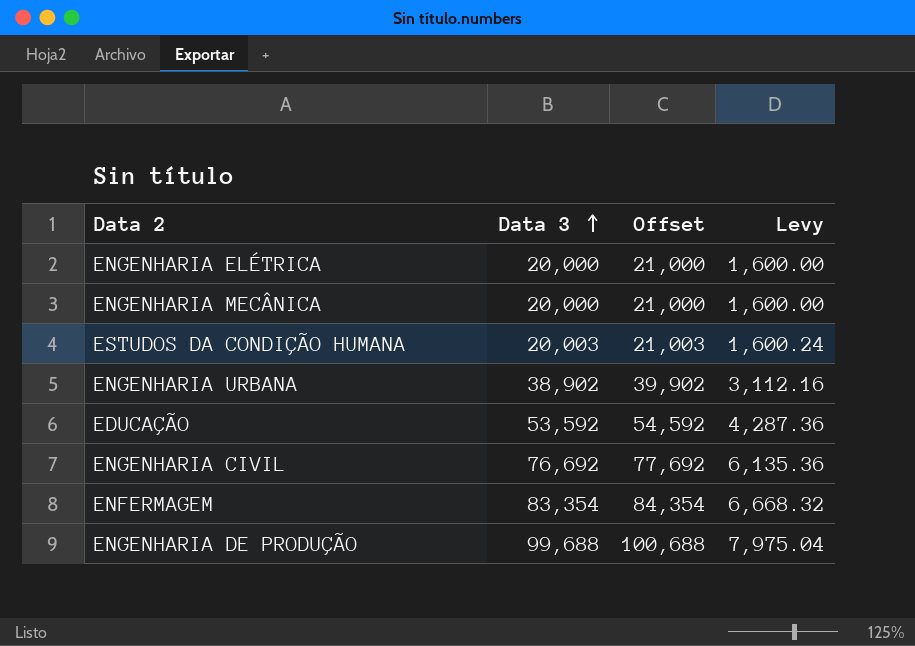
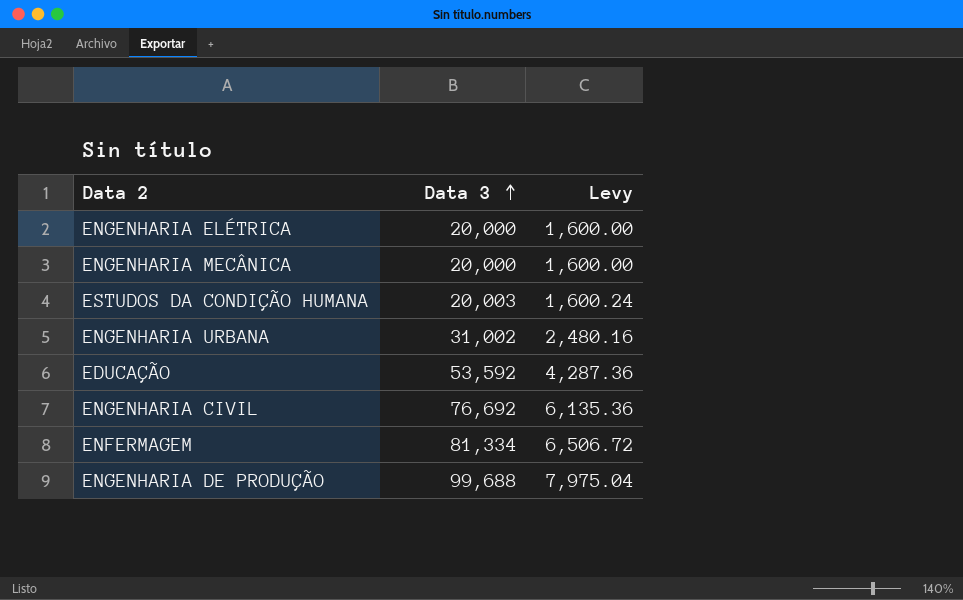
column Offset | formula: [Data 3] + 1000 -> none
ENGENHARIA URBANA | Data 3: 38,902 -> 31,002
ENGENHARIA URBANA | Levy: 3,112.16 -> 2,480.16
ENFERMAGEM | Data 3: 83,354 -> 81,334
ENFERMAGEM | Levy: 6,668.32 -> 6,506.72

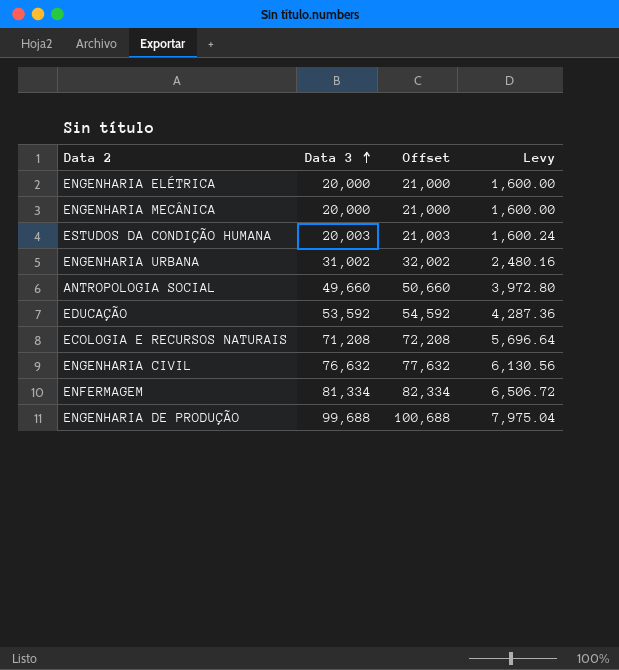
column Offset | formula: none -> [Data 3] + 1000
row ANTROPOLOGIA SOCIAL: none -> 49,660 | 50,660 | 3,972.80
row ECOLOGIA E RECURSOS NATURAIS: none -> 71,208 | 72,208 | 5,696.64
ENGENHARIA CIVIL | Data 3: 76,692 -> 76,632
ENGENHARIA CIVIL | Levy: 6,135.36 -> 6,130.56

